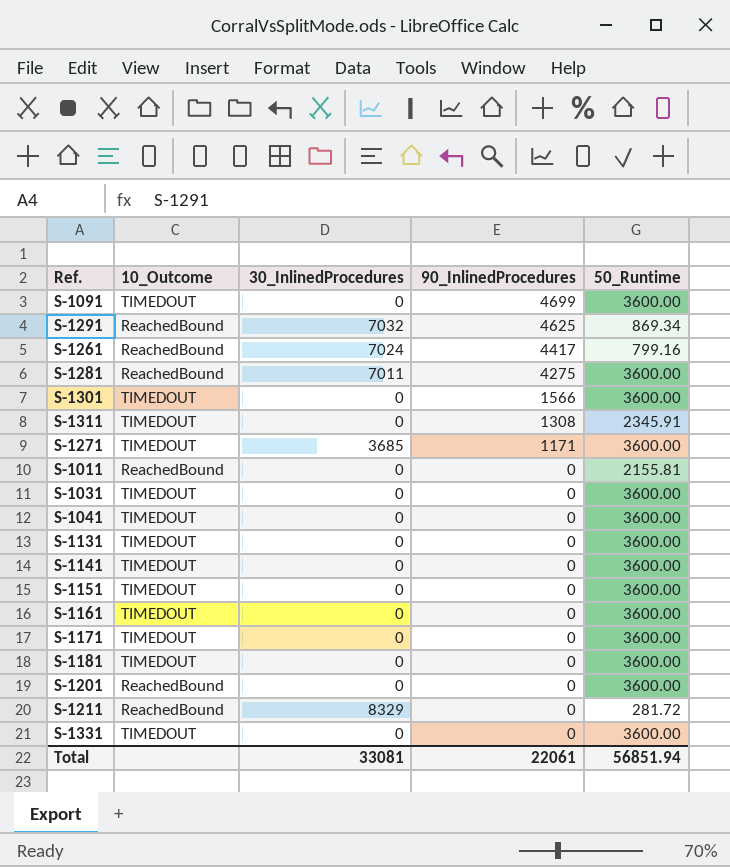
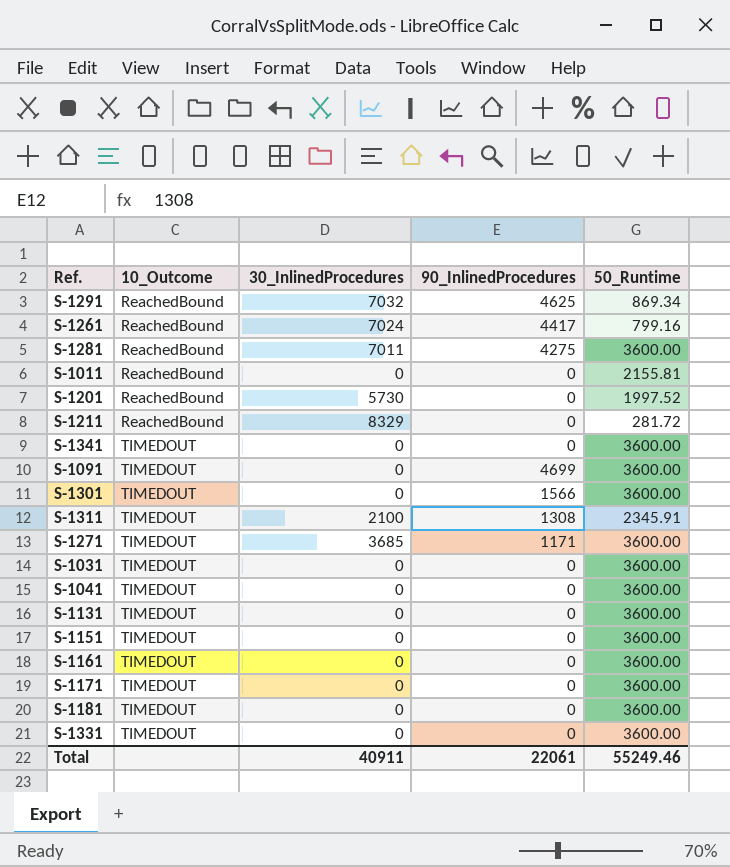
row order: 90_InlinedProcedures descending -> 10_Outcome ascending
row S-1141: TIMEDOUT | 0 | 0 | 3600.00 -> none
S-1201 | 30_InlinedProcedures: 0 -> 5730
S-1201 | 50_Runtime: 3600.00 -> 1997.52
row S-1341: none -> TIMEDOUT | 0 | 0 | 3600.00
S-1311 | 30_InlinedProcedures: 0 -> 2100
Total | 30_InlinedProcedures: 33081 -> 40911
Total | 50_Runtime: 56851.94 -> 55249.46

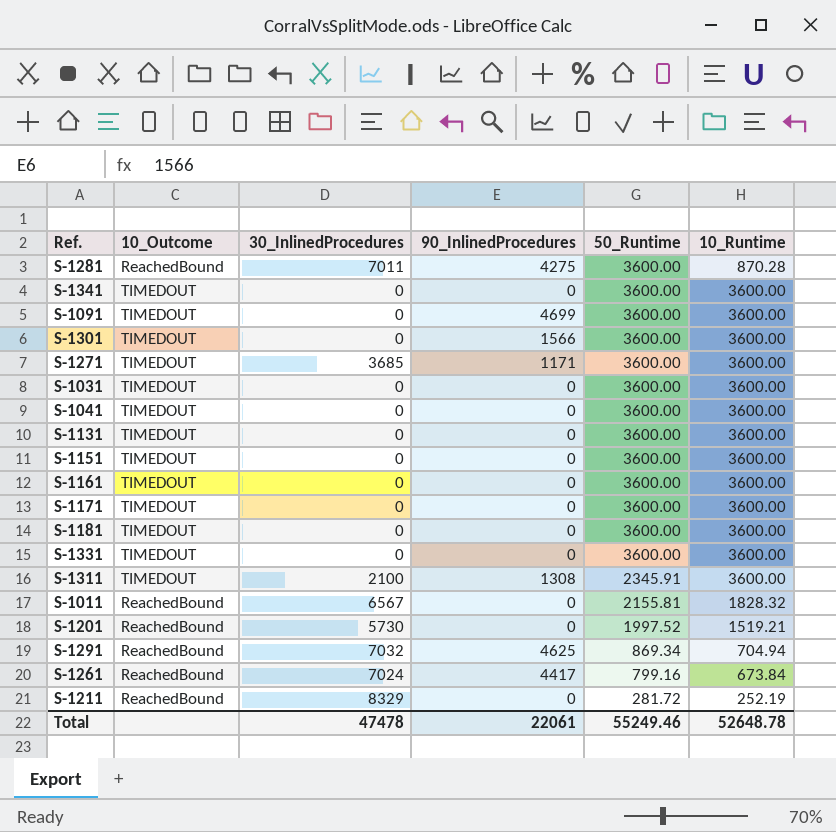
row order: 10_Outcome ascending -> 50_Runtime descending
column 10_Runtime | position: none -> 6
S-1011 | 30_InlinedProcedures: 0 -> 6567
Total | 30_InlinedProcedures: 40911 -> 47478

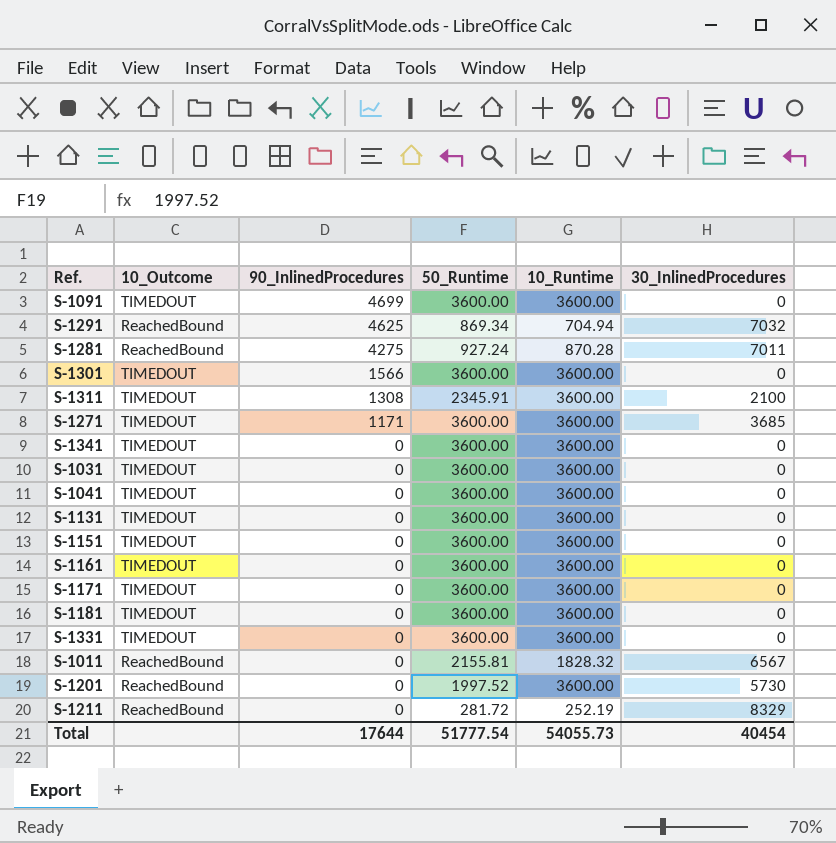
row order: 50_Runtime descending -> 90_InlinedProcedures descending
column 30_InlinedProcedures | position: 3 -> 6
row S-1261: ReachedBound | 7024 | 4417 | 799.16 | 673.84 -> none
S-1281 | 50_Runtime: 3600.00 -> 927.24
S-1201 | 10_Runtime: 1519.21 -> 3600.00
Total | 90_InlinedProcedures: 22061 -> 17644
Total | 50_Runtime: 55249.46 -> 51777.54
Total | 10_Runtime: 52648.78 -> 54055.73
Total | 30_InlinedProcedures: 47478 -> 40454

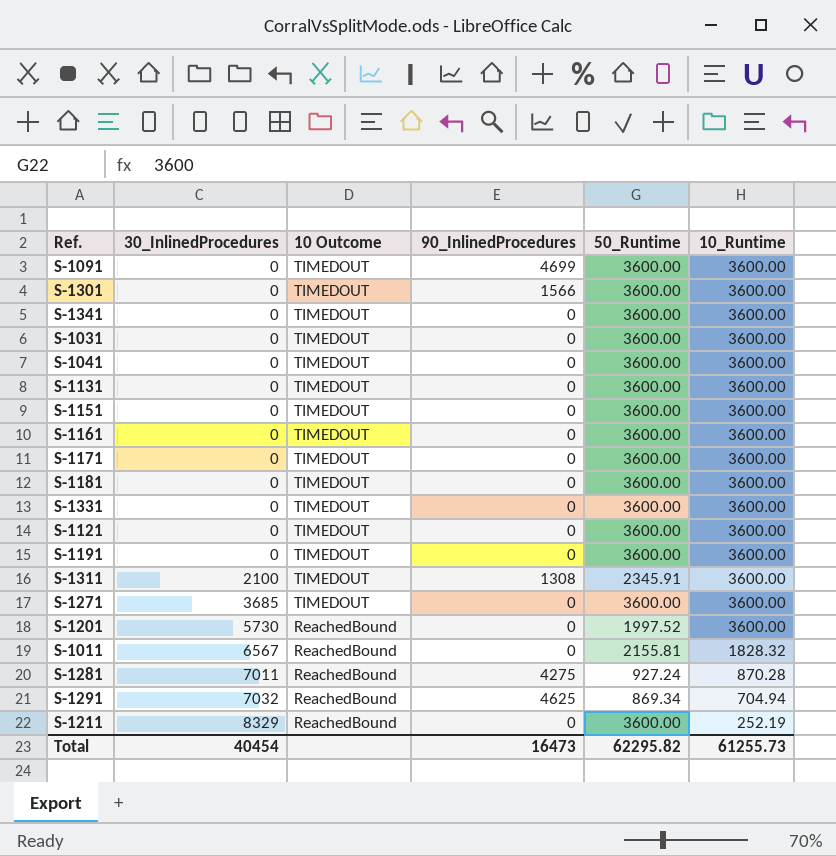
row order: 90_InlinedProcedures descending -> 30_InlinedProcedures ascending
column 30_InlinedProcedures | position: 6 -> 2
column name: 10_Outcome -> 10 Outcome
row S-1121: none -> 0 | TIMEDOUT | 0 | 3600.00 | 3600.00
row S-1191: none -> 0 | TIMEDOUT | 0 | 3600.00 | 3600.00
S-1271 | 90_InlinedProcedures: 1171 -> 0
S-1211 | 50_Runtime: 281.72 -> 3600.00
Total | 90_InlinedProcedures: 17644 -> 16473
Total | 50_Runtime: 51777.54 -> 62295.82
Total | 10_Runtime: 54055.73 -> 61255.73

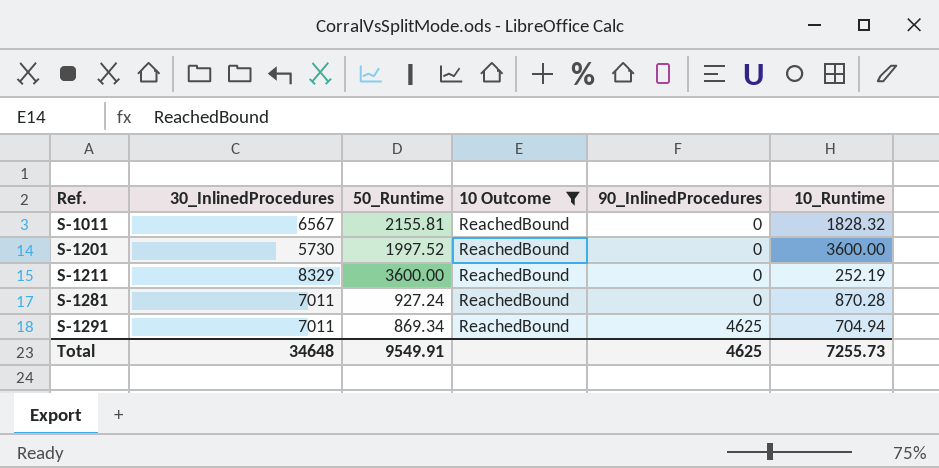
filter: none -> 10 Outcome = ReachedBound
row order: 30_InlinedProcedures ascending -> Ref. ascending
column 50_Runtime | position: 5 -> 3
S-1281 | 90_InlinedProcedures: 4275 -> 0
S-1291 | 30_InlinedProcedures: 7032 -> 7011
Total | 30_InlinedProcedures: 40454 -> 34648
Total | 50_Runtime: 62295.82 -> 9549.91
Total | 90_InlinedProcedures: 16473 -> 4625
Total | 10_Runtime: 61255.73 -> 7255.73

